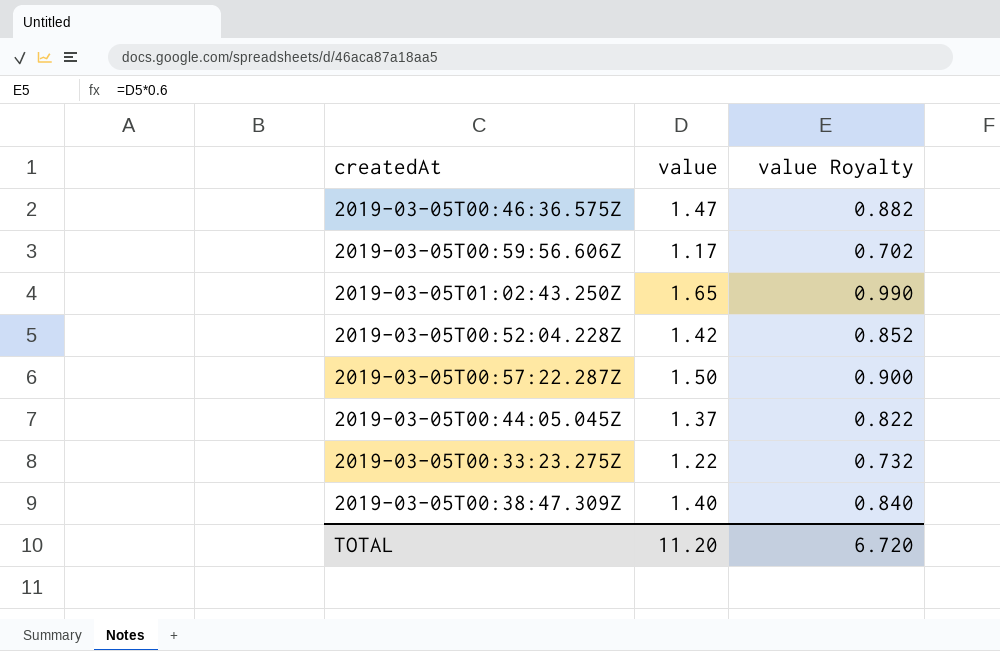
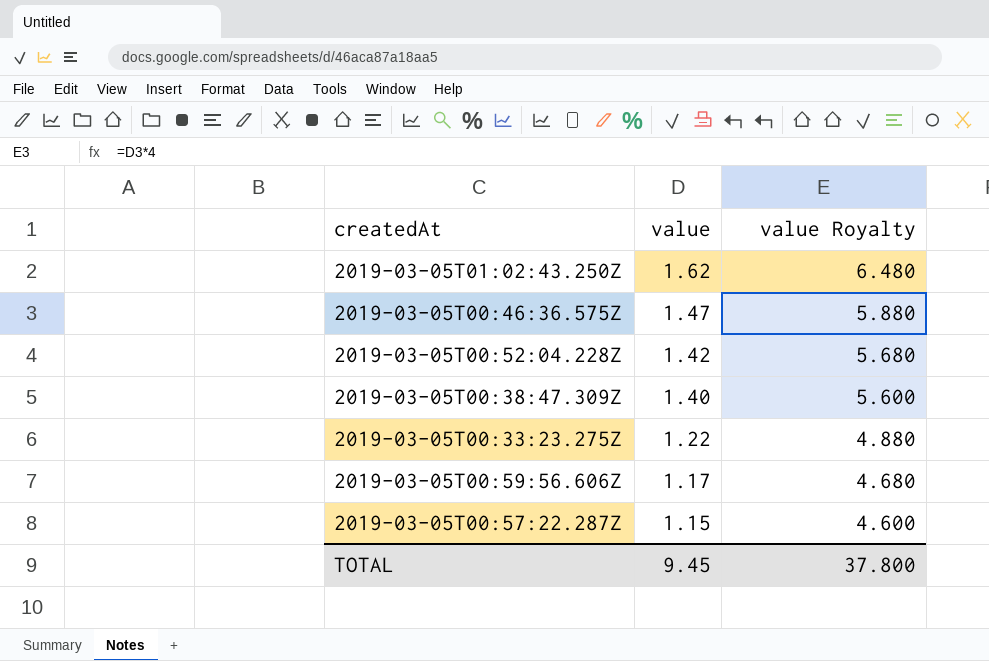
row order: none -> value descending
column value Royalty | formula: [value] * 0.6 -> [value] * 4
row 2019-03-05T00:44:05.045Z: 1.37 | 0.822 -> none
2019-03-05T01:02:43.250Z | value: 1.65 -> 1.62
2019-03-05T00:57:22.287Z | value: 1.50 -> 1.15
TOTAL | value: 11.20 -> 9.45
TOTAL | value Royalty: 6.720 -> 37.800

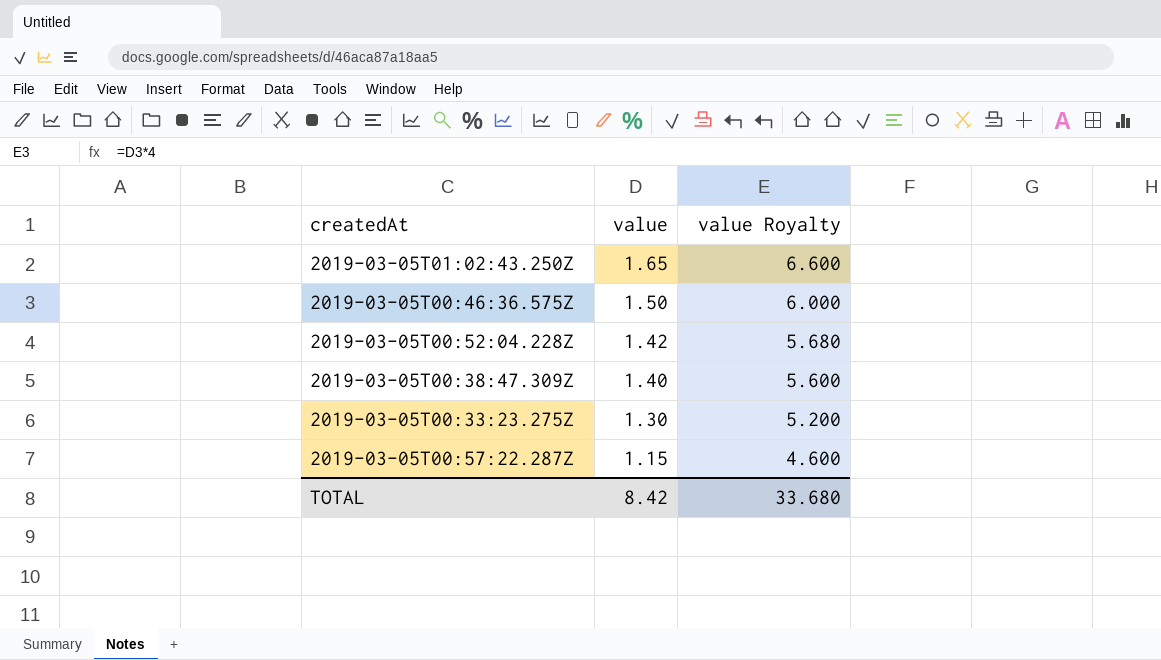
row 2019-03-05T00:59:56.606Z: 1.17 | 4.680 -> none
2019-03-05T01:02:43.250Z | value: 1.62 -> 1.65
2019-03-05T01:02:43.250Z | value Royalty: 6.480 -> 6.600
2019-03-05T00:46:36.575Z | value: 1.47 -> 1.50
2019-03-05T00:46:36.575Z | value Royalty: 5.880 -> 6.000
2019-03-05T00:33:23.275Z | value: 1.22 -> 1.30
2019-03-05T00:33:23.275Z | value Royalty: 4.880 -> 5.200
TOTAL | value: 9.45 -> 8.42
TOTAL | value Royalty: 37.800 -> 33.680

